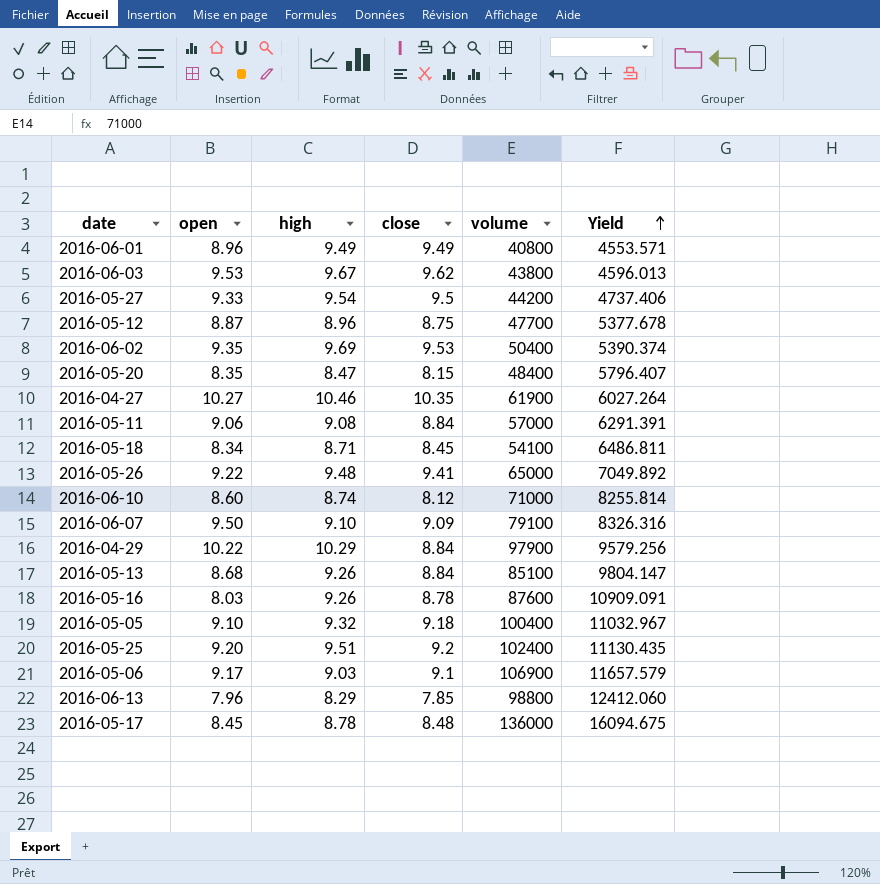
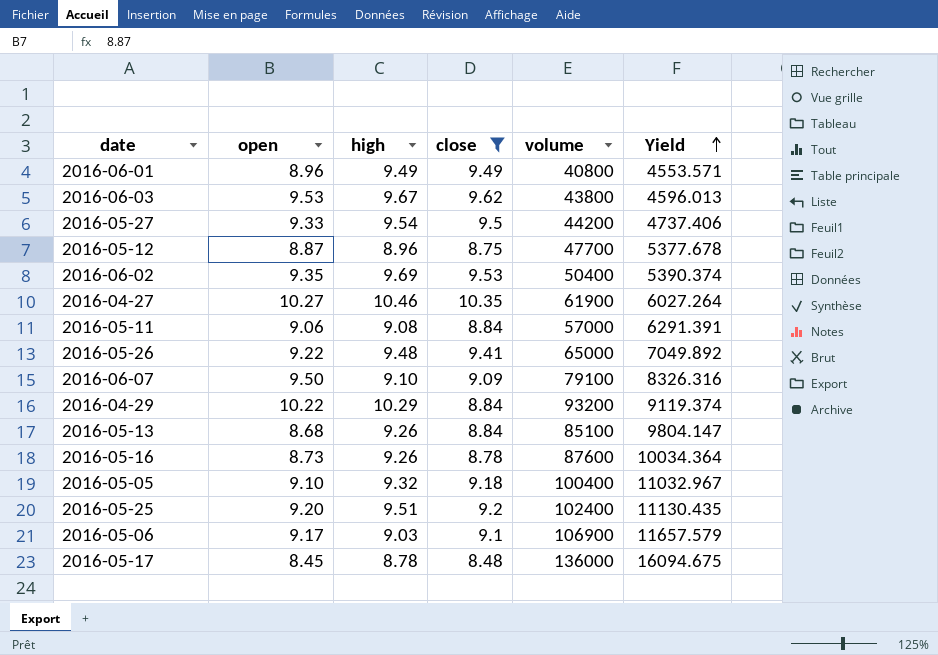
filter: none -> close >= 8.48
2016-04-29 | volume: 97900 -> 93200
2016-04-29 | Yield: 9579.256 -> 9119.374
2016-05-16 | open: 8.03 -> 8.73
2016-05-16 | Yield: 10909.091 -> 10034.364

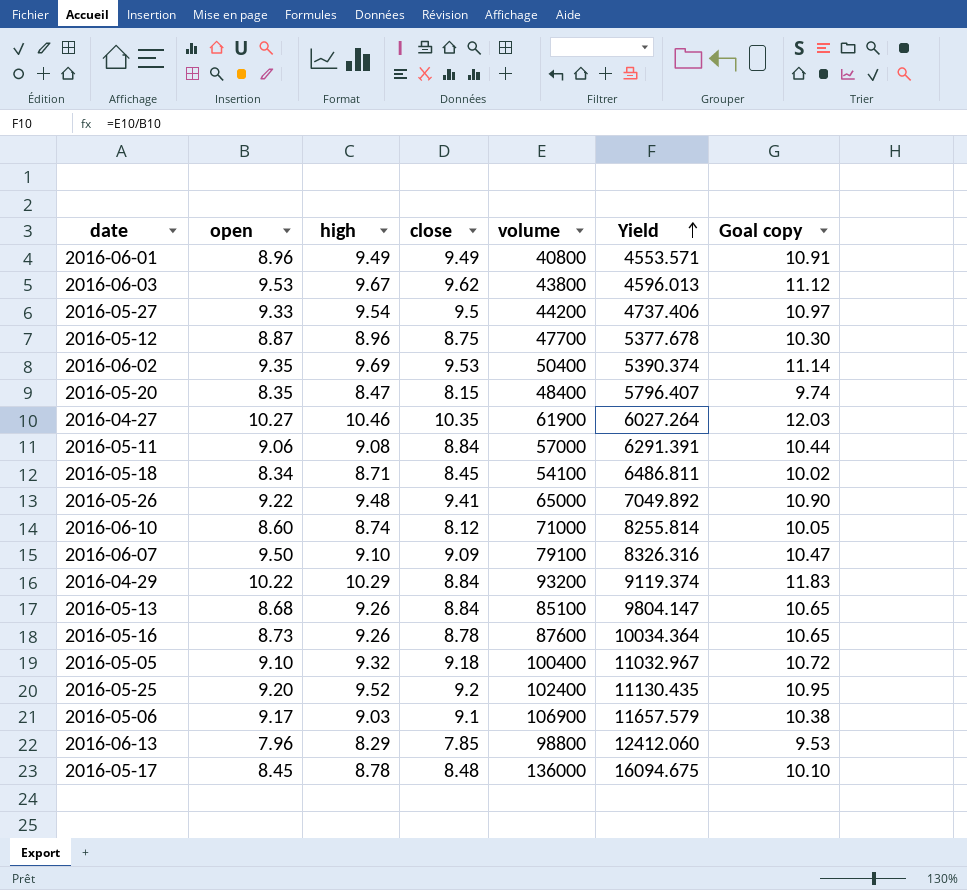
filter: close >= 8.48 -> none
column Goal copy | formula: none -> [high] * 1.15
2016-05-25 | high: 9.51 -> 9.52

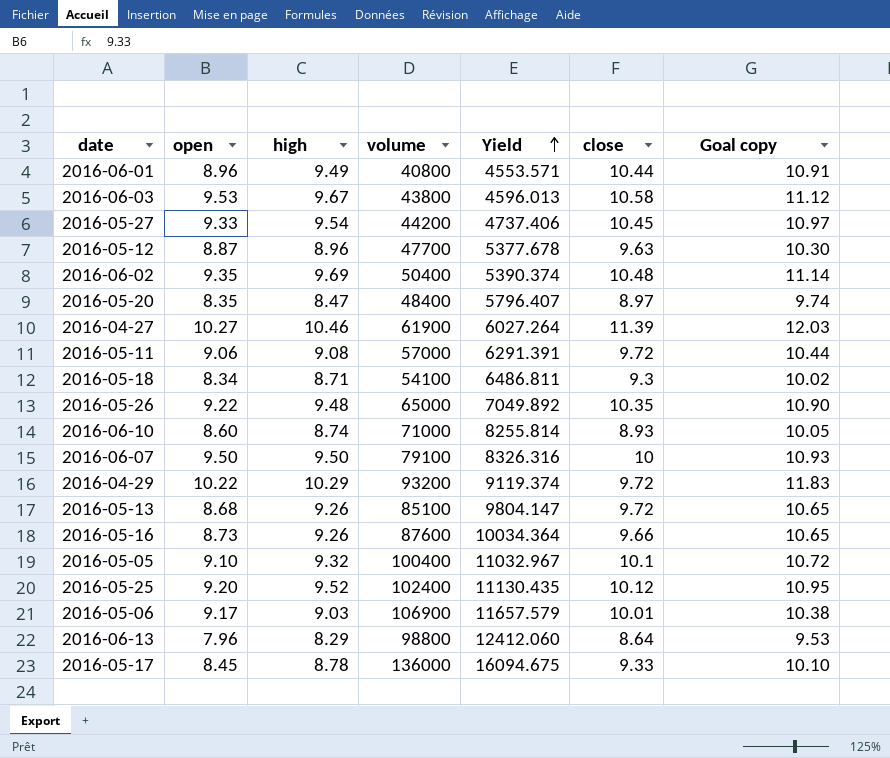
column close | position: 4 -> 6
2016-06-01 | close: 9.49 -> 10.44
2016-06-03 | close: 9.62 -> 10.58
2016-05-27 | close: 9.5 -> 10.45
2016-05-12 | close: 8.75 -> 9.63
2016-06-02 | close: 9.53 -> 10.48
2016-05-20 | close: 8.15 -> 8.97
2016-04-27 | close: 10.35 -> 11.39
2016-05-11 | close: 8.84 -> 9.72
2016-05-18 | close: 8.45 -> 9.3
2016-05-26 | close: 9.41 -> 10.35
2016-06-10 | close: 8.12 -> 8.93
2016-06-07 | high: 9.10 -> 9.50
2016-06-07 | close: 9.09 -> 10
2016-06-07 | Goal copy: 10.47 -> 10.93
2016-04-29 | close: 8.84 -> 9.72
2016-05-13 | close: 8.84 -> 9.72
2016-05-16 | close: 8.78 -> 9.66
2016-05-05 | close: 9.18 -> 10.1
2016-05-25 | close: 9.2 -> 10.12
2016-05-06 | close: 9.1 -> 10.01
2016-06-13 | close: 7.85 -> 8.64
2016-05-17 | close: 8.48 -> 9.33

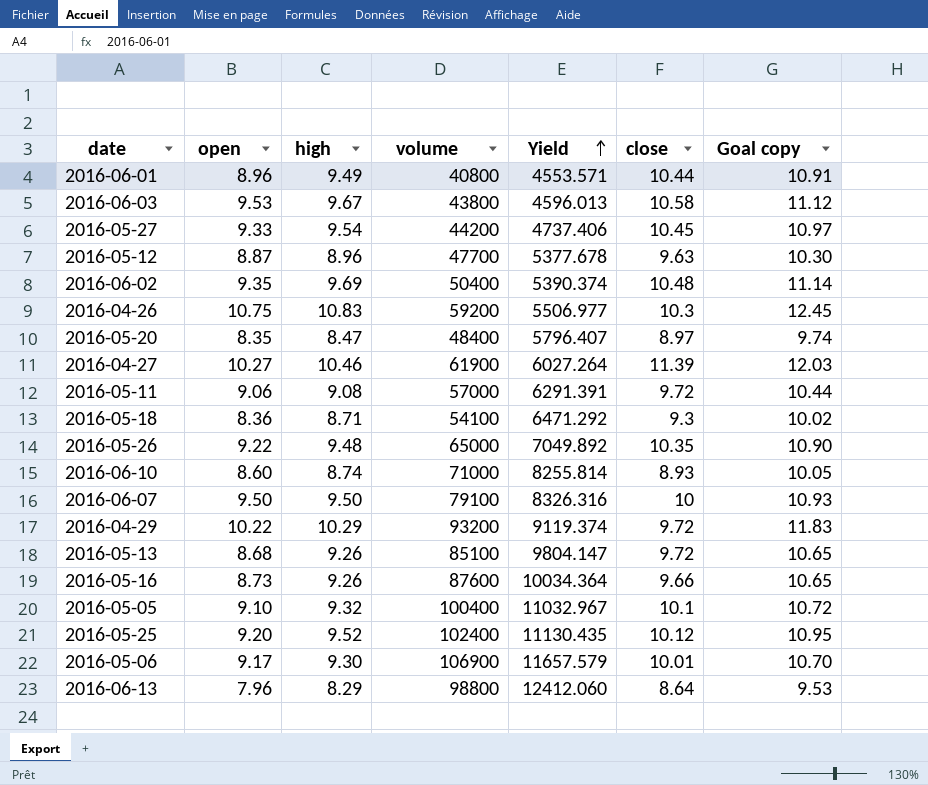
row 2016-05-17: 8.45 | 8.78 | 136000 | 16094.675 | 9.33 | 10.10 -> none
row 2016-04-26: none -> 10.75 | 10.83 | 59200 | 5506.977 | 10.3 | 12.45
2016-05-18 | open: 8.34 -> 8.36
2016-05-18 | Yield: 6486.811 -> 6471.292
2016-05-06 | high: 9.03 -> 9.30
2016-05-06 | Goal copy: 10.38 -> 10.70

